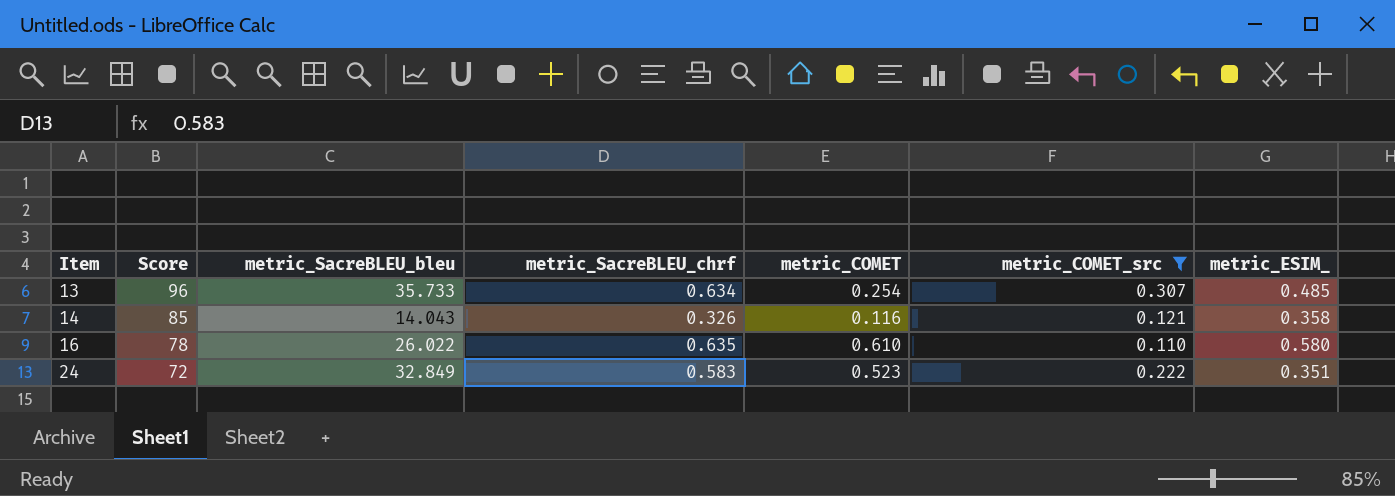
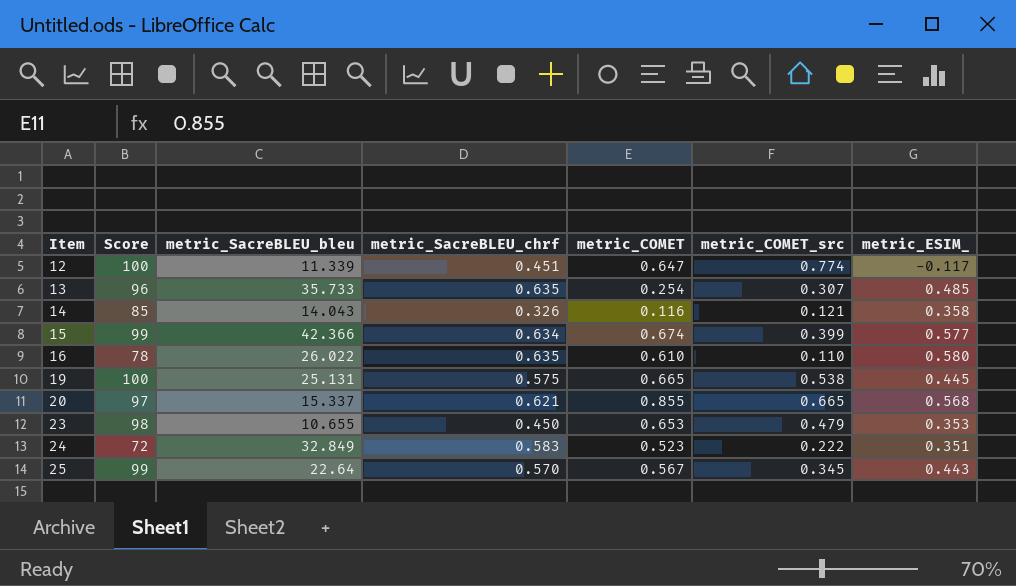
filter: metric_COMET_src <= 0.307 -> none
13 | metric_SacreBLEU_chrf: 0.634 -> 0.635

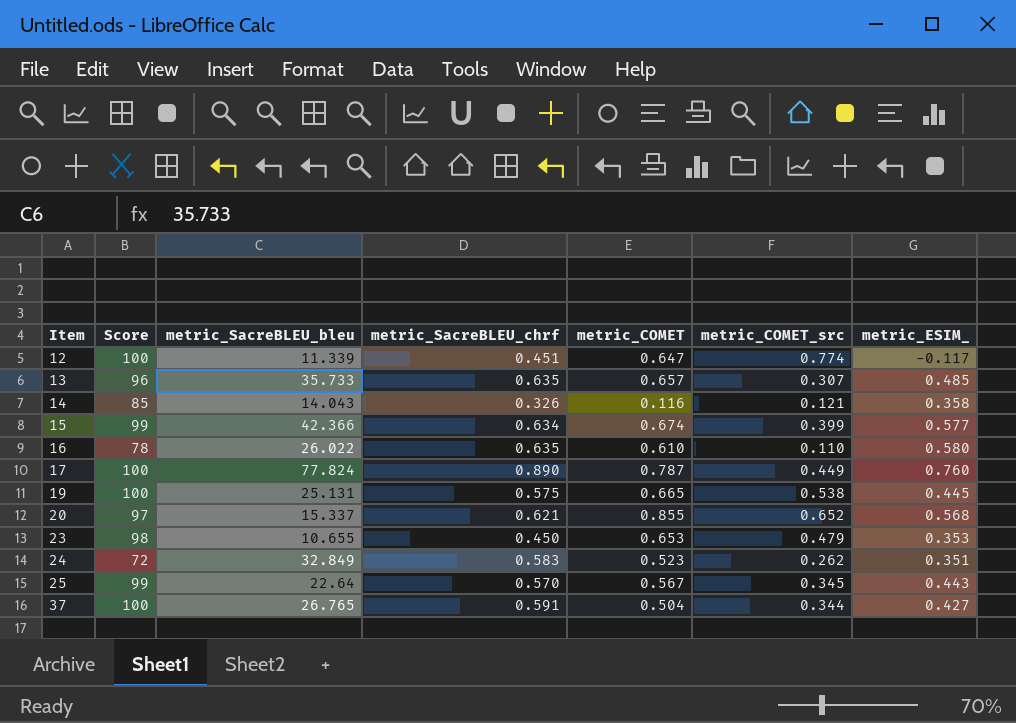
13 | metric_COMET: 0.254 -> 0.657
row 17: none -> 100 | 77.824 | 0.890 | 0.787 | 0.449 | 0.760
20 | metric_COMET_src: 0.665 -> 0.652
24 | metric_COMET_src: 0.222 -> 0.262
row 37: none -> 100 | 26.765 | 0.591 | 0.504 | 0.344 | 0.427

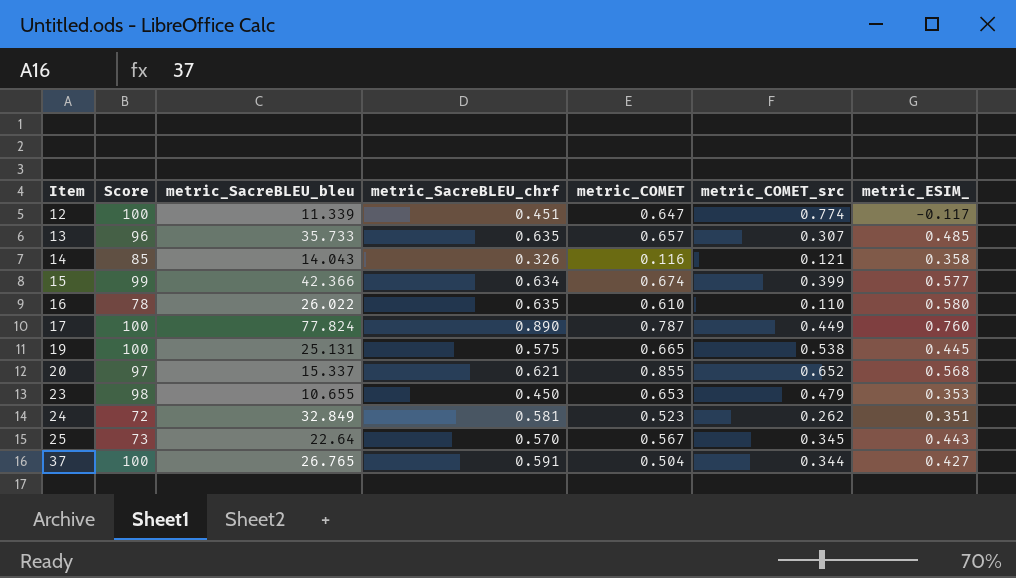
24 | metric_SacreBLEU_chrf: 0.583 -> 0.581
25 | Score: 99 -> 73

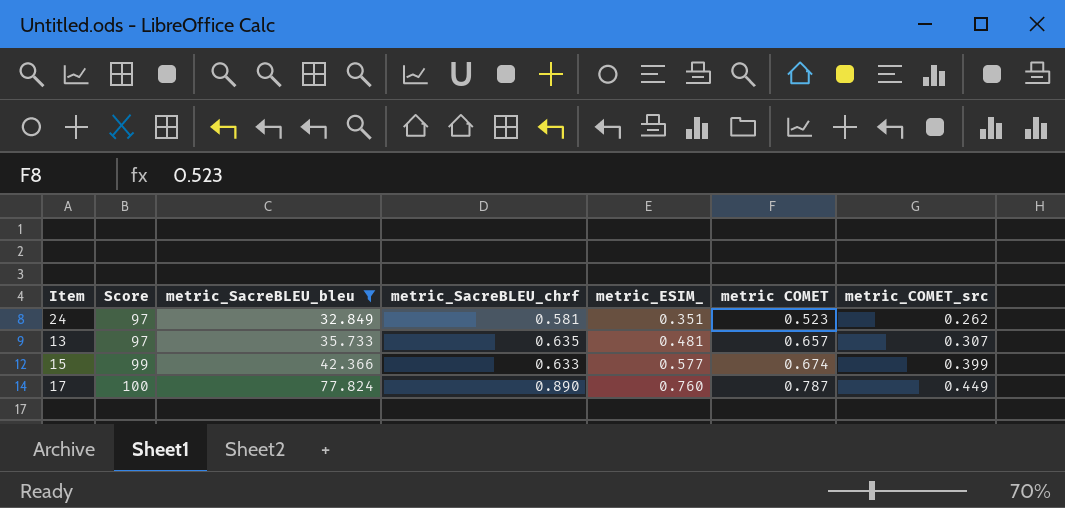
filter: none -> metric_SacreBLEU_bleu >= 32.849
row order: Item ascending -> Score ascending
column metric_ESIM_ | position: 7 -> 5
column name: metric_COMET -> metric COMET
24 | Score: 72 -> 97
13 | Score: 96 -> 97
13 | metric_ESIM_: 0.485 -> 0.481
15 | metric_SacreBLEU_chrf: 0.634 -> 0.633

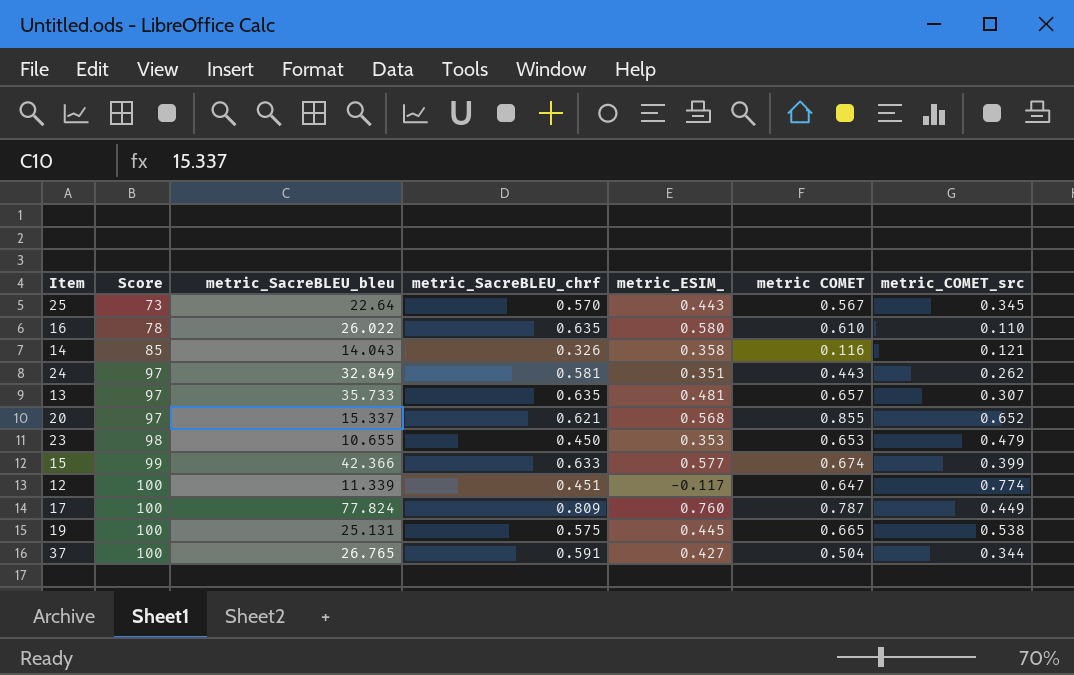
filter: metric_SacreBLEU_bleu >= 32.849 -> none
24 | metric COMET: 0.523 -> 0.443
17 | metric_SacreBLEU_chrf: 0.890 -> 0.809

